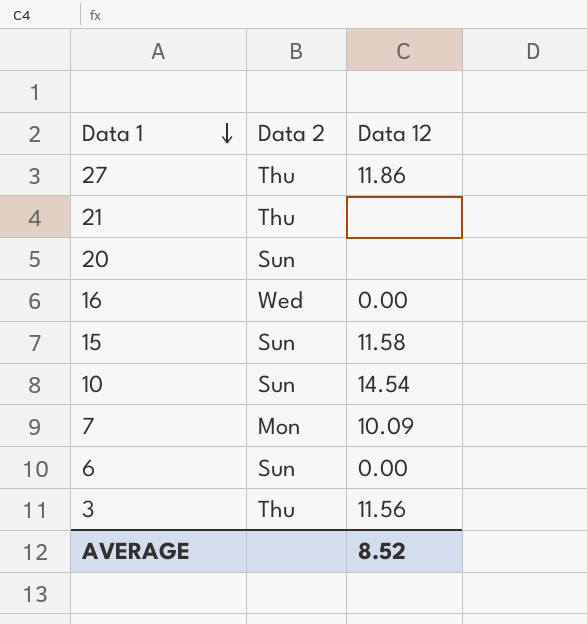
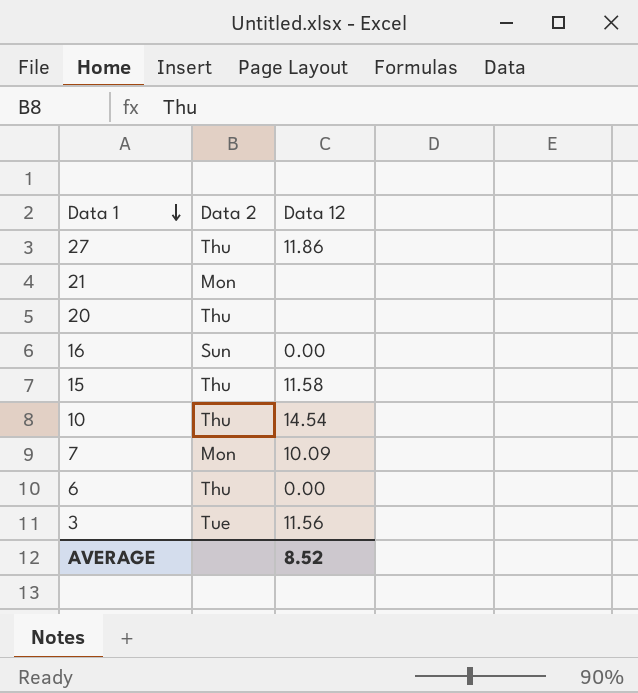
21 | Data 2: Thu -> Mon
20 | Data 2: Sun -> Thu
16 | Data 2: Wed -> Sun
15 | Data 2: Sun -> Thu
10 | Data 2: Sun -> Thu
6 | Data 2: Sun -> Thu
3 | Data 2: Thu -> Tue

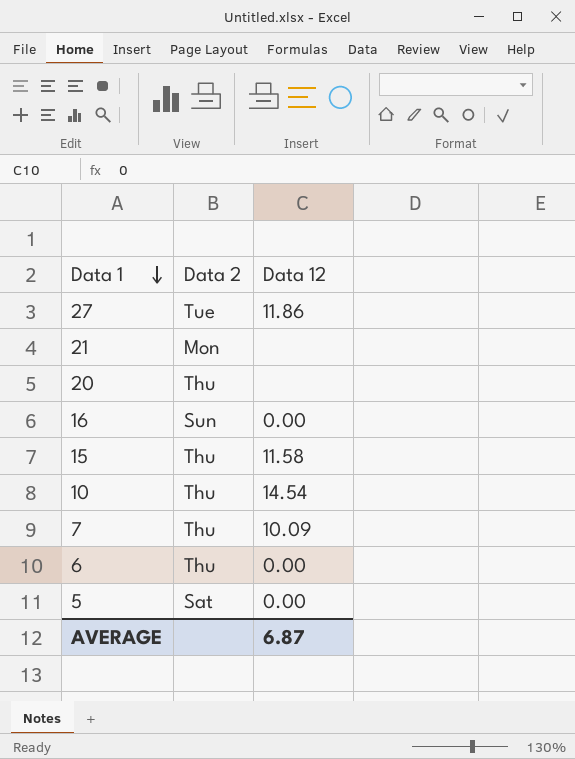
row 3: Tue | 11.56 -> none
27 | Data 2: Thu -> Tue
7 | Data 2: Mon -> Thu
row 5: none -> Sat | 0.00
AVERAGE | Data 12: 8.52 -> 6.87

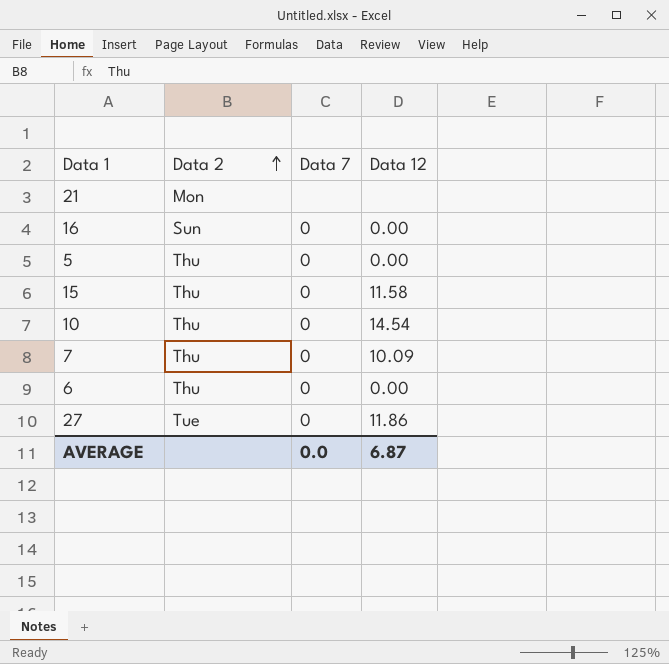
row order: Data 1 descending -> Data 2 ascending
column Data 7 | position: none -> 3
row 20: Thu | none -> none
5 | Data 2: Sat -> Thu

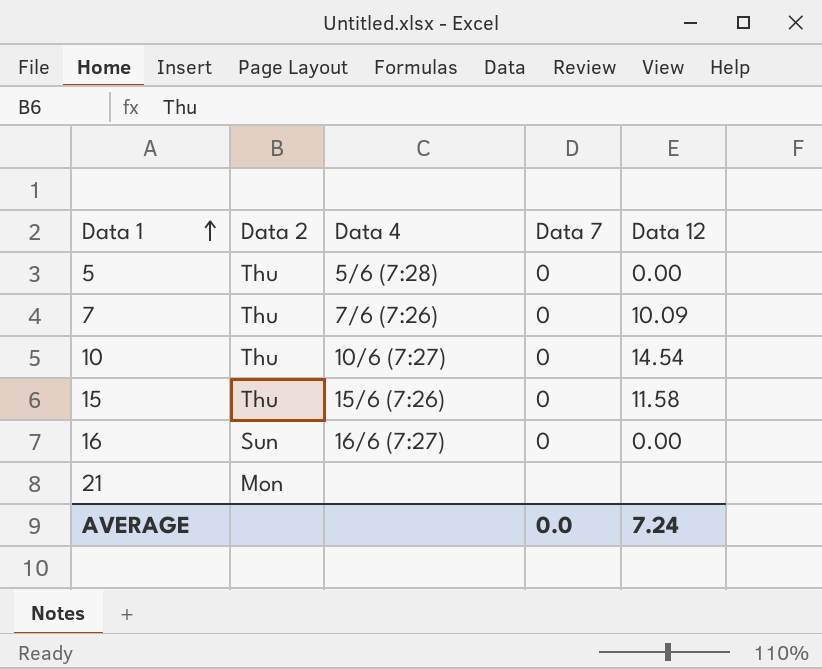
row order: Data 2 ascending -> Data 1 ascending
column Data 4 | position: none -> 3
row 6: Thu | 0 | 0.00 -> none
row 27: Tue | 0 | 11.86 -> none
AVERAGE | Data 12: 6.87 -> 7.24

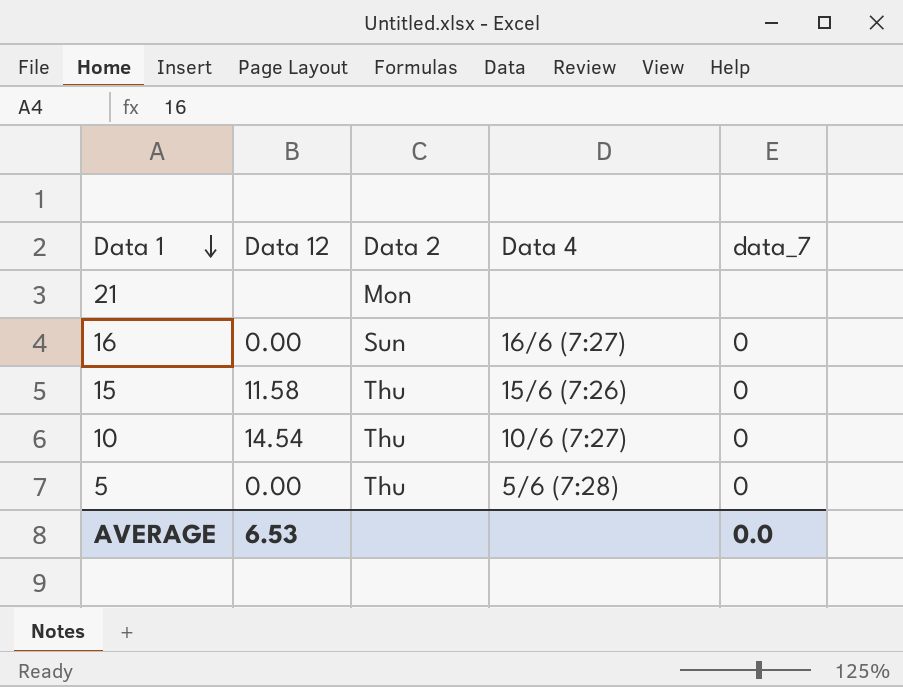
row order: Data 1 ascending -> Data 1 descending
column Data 12 | position: 5 -> 2
column name: Data 7 -> data_7
row 7: Thu | 7/6 (7:26) | 0 | 10.09 -> none
AVERAGE | Data 12: 7.24 -> 6.53

